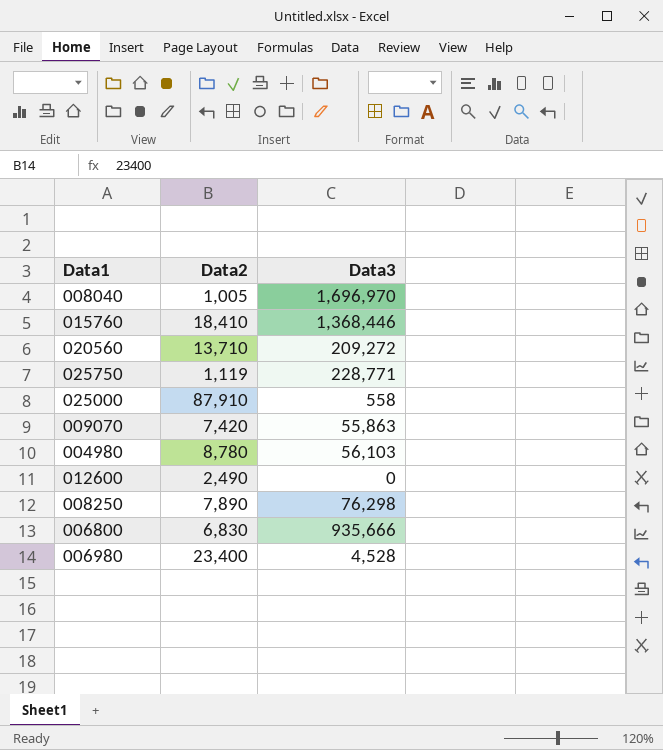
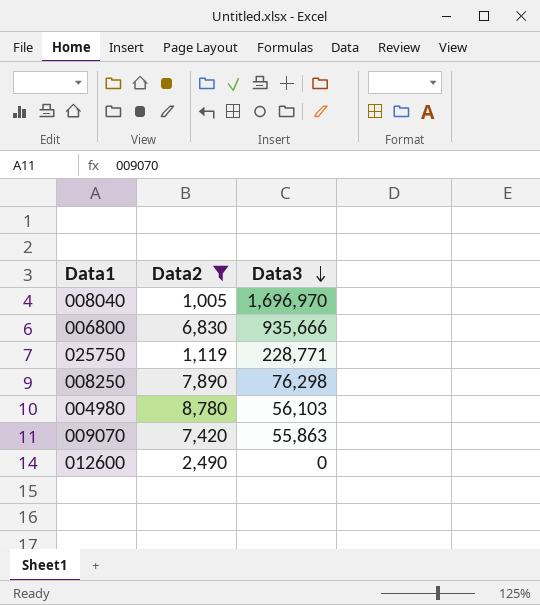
filter: none -> Data2 <= 8,780
row order: none -> Data3 descending

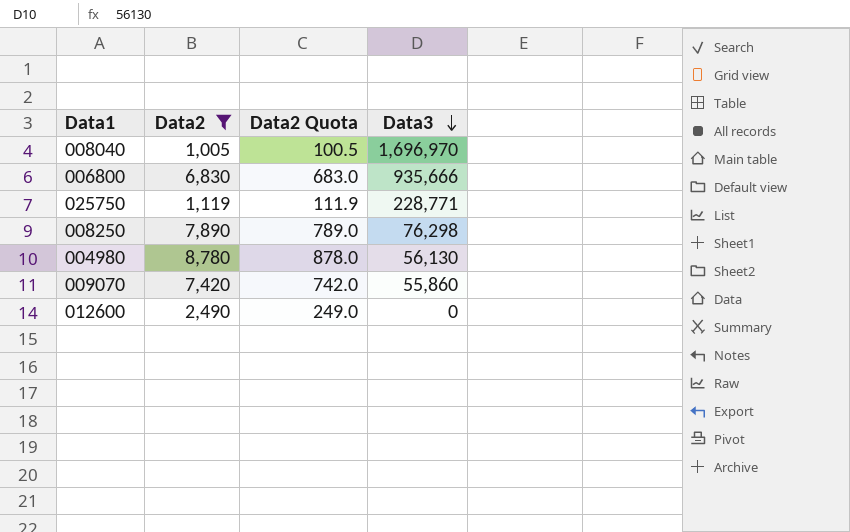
column Data2 Quota | formula: none -> [Data2] * 0.1
004980 | Data3: 56,103 -> 56,130
009070 | Data3: 55,863 -> 55,860

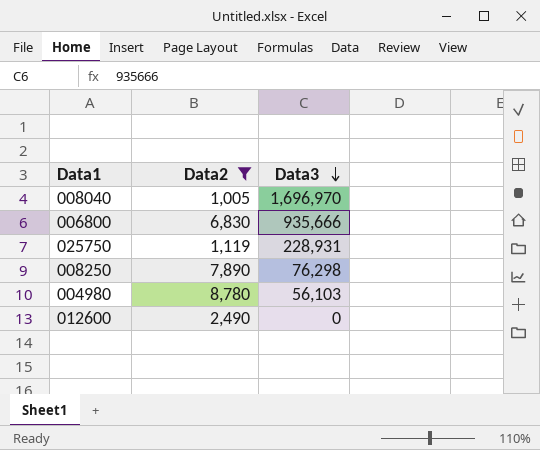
column Data2 Quota | formula: [Data2] * 0.1 -> none
row 009070: 7,420 | 742.0 | 55,860 -> none
025750 | Data3: 228,771 -> 228,931
004980 | Data3: 56,130 -> 56,103

